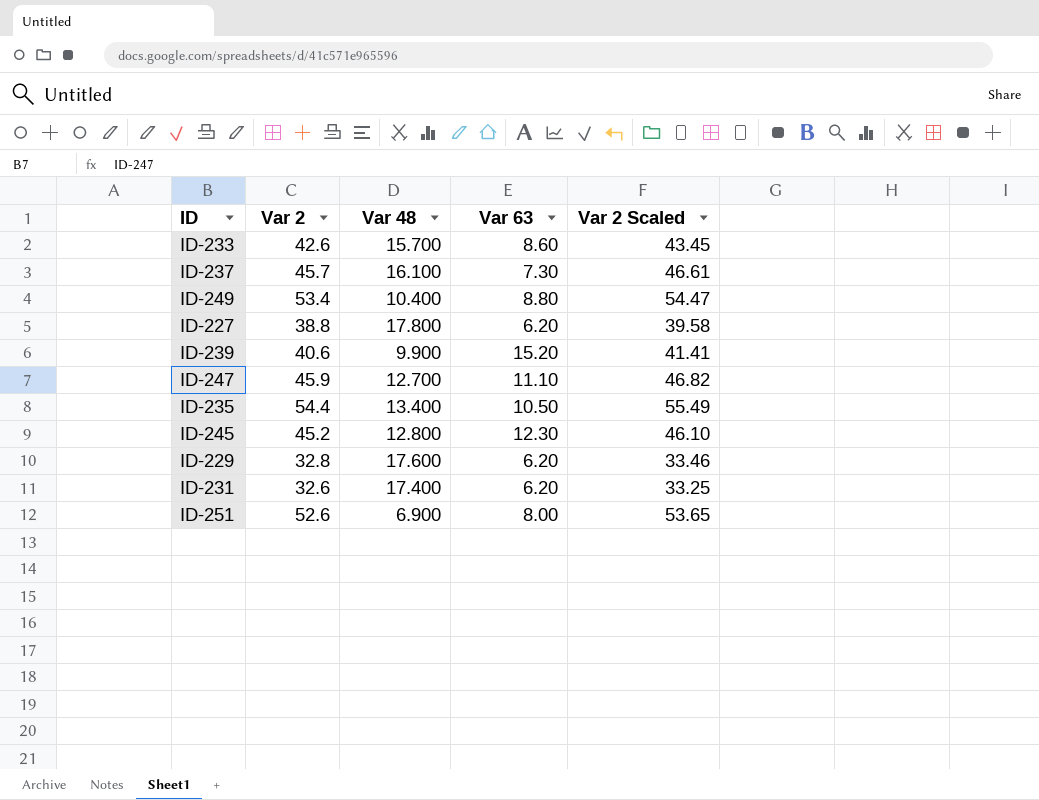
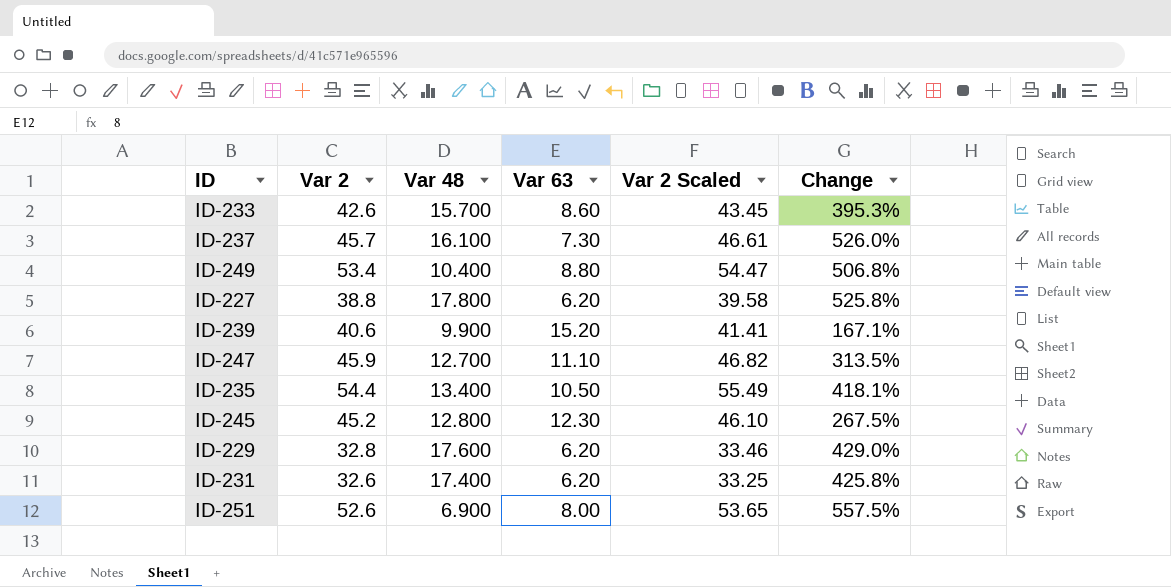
column Change | formula: none -> ([Var 2] - [Var 63]) / [Var 63]

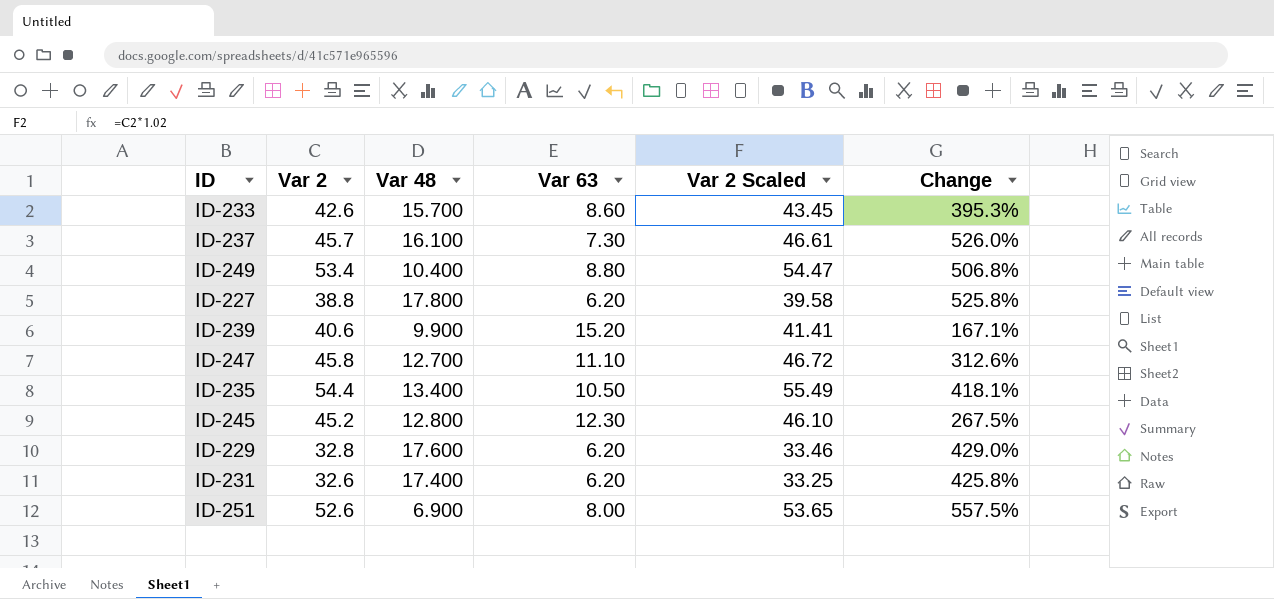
ID-247 | Var 2: 45.9 -> 45.8
ID-247 | Var 2 Scaled: 46.82 -> 46.72
ID-247 | Change: 313.5% -> 312.6%

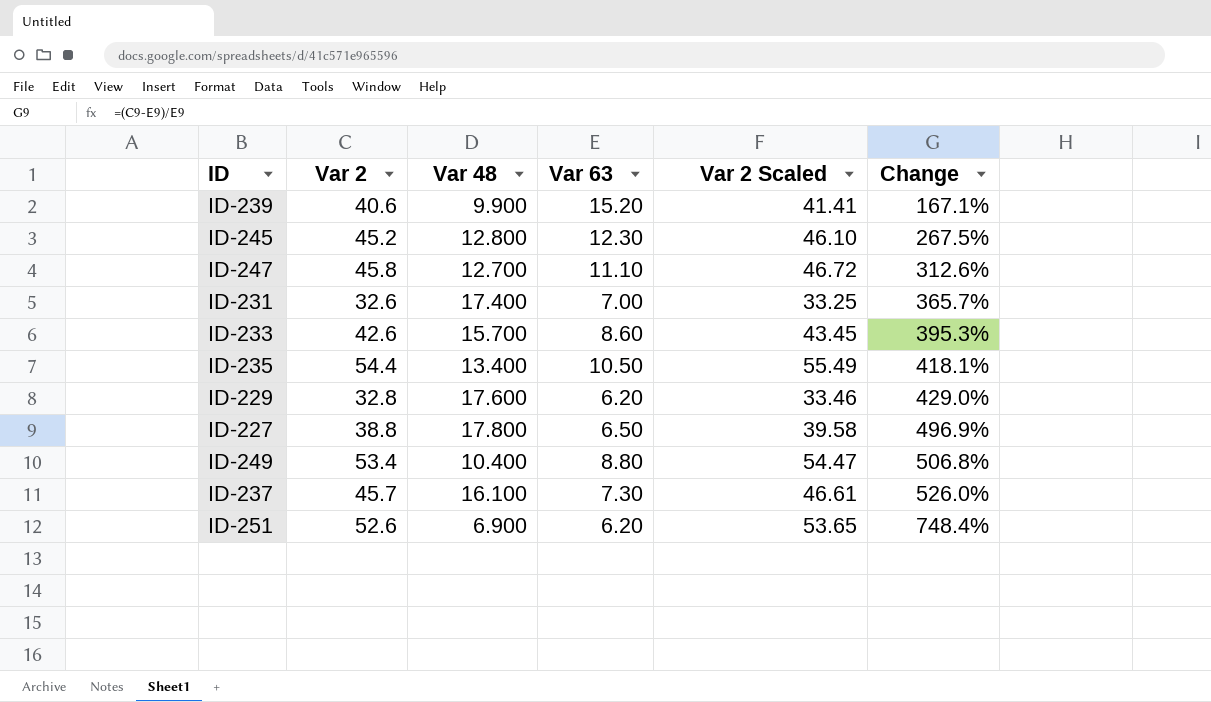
row order: none -> Change ascending
ID-231 | Var 63: 6.20 -> 7.00
ID-231 | Change: 425.8% -> 365.7%
ID-227 | Var 63: 6.20 -> 6.50
ID-227 | Change: 525.8% -> 496.9%
ID-251 | Var 63: 8.00 -> 6.20
ID-251 | Change: 557.5% -> 748.4%

